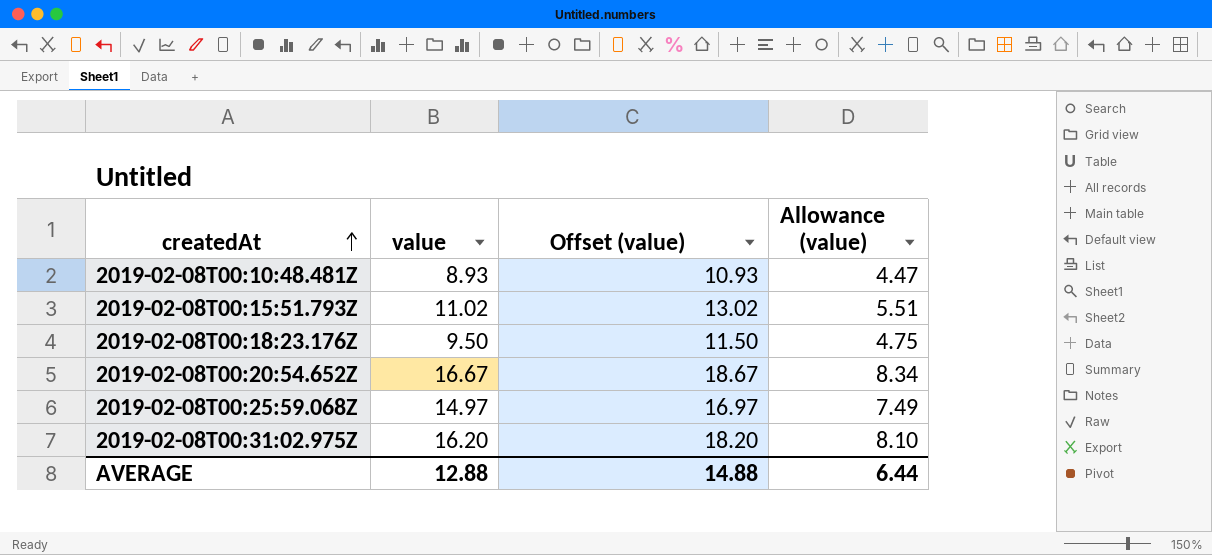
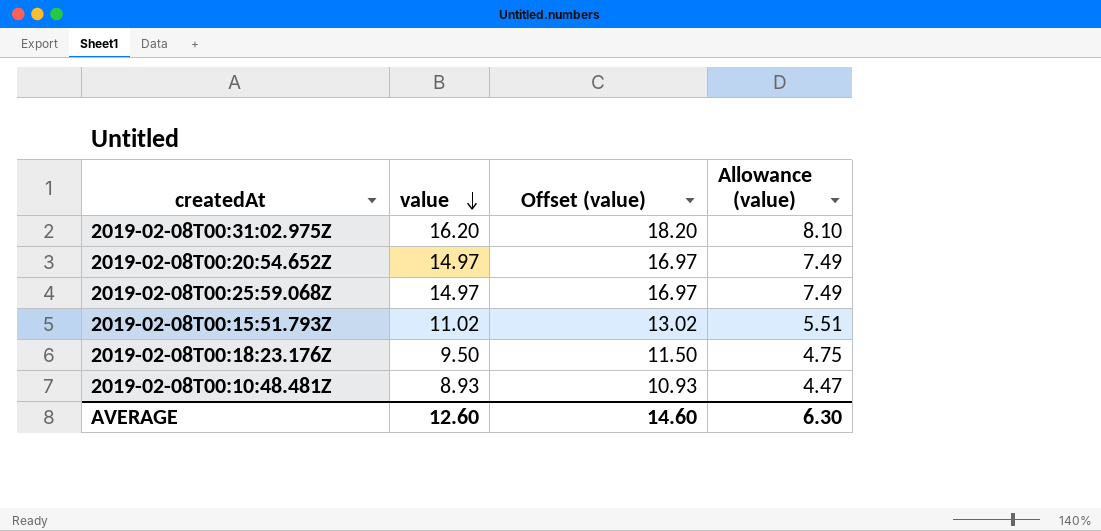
row order: createdAt ascending -> value descending
2019-02-08T00:20:54.652Z | value: 16.67 -> 14.97
2019-02-08T00:20:54.652Z | Offset (value): 18.67 -> 16.97
2019-02-08T00:20:54.652Z | Allowance (value): 8.34 -> 7.49
AVERAGE | value: 12.88 -> 12.60
AVERAGE | Offset (value): 14.88 -> 14.60
AVERAGE | Allowance (value): 6.44 -> 6.30

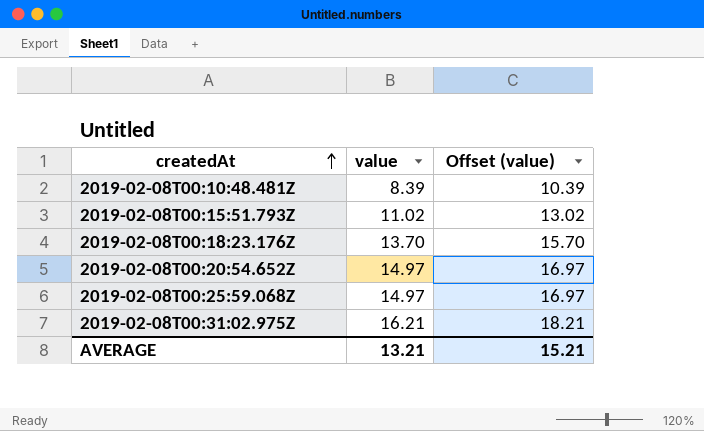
row order: value descending -> createdAt ascending
column Allowance (value) | formula: [value] * 0.5 -> none
2019-02-08T00:10:48.481Z | value: 8.93 -> 8.39
2019-02-08T00:10:48.481Z | Offset (value): 10.93 -> 10.39
2019-02-08T00:18:23.176Z | value: 9.50 -> 13.70
2019-02-08T00:18:23.176Z | Offset (value): 11.50 -> 15.70
2019-02-08T00:31:02.975Z | value: 16.20 -> 16.21
2019-02-08T00:31:02.975Z | Offset (value): 18.20 -> 18.21
AVERAGE | value: 12.60 -> 13.21
AVERAGE | Offset (value): 14.60 -> 15.21

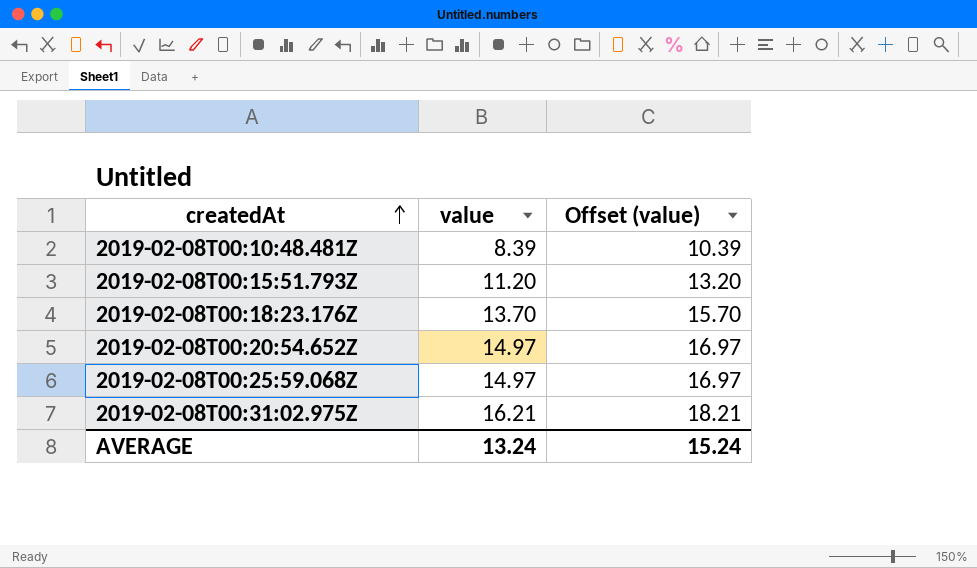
2019-02-08T00:15:51.793Z | value: 11.02 -> 11.20
2019-02-08T00:15:51.793Z | Offset (value): 13.02 -> 13.20
AVERAGE | value: 13.21 -> 13.24
AVERAGE | Offset (value): 15.21 -> 15.24

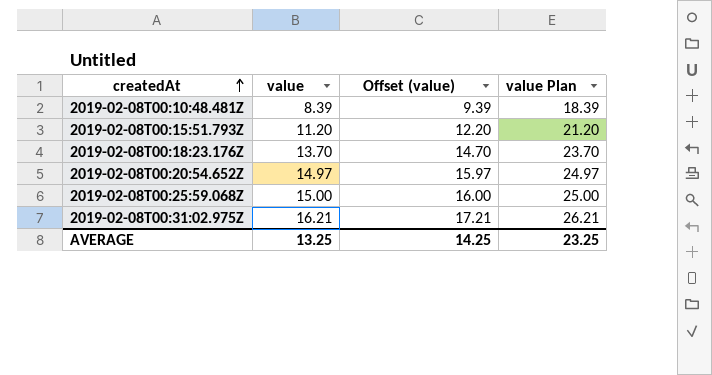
column Offset (value) | formula: [value] + 2 -> [value] + 1
column value Plan | formula: none -> [value] + 10
2019-02-08T00:25:59.068Z | value: 14.97 -> 15.00
AVERAGE | value: 13.24 -> 13.25
AVERAGE | Offset (value): 15.24 -> 14.25

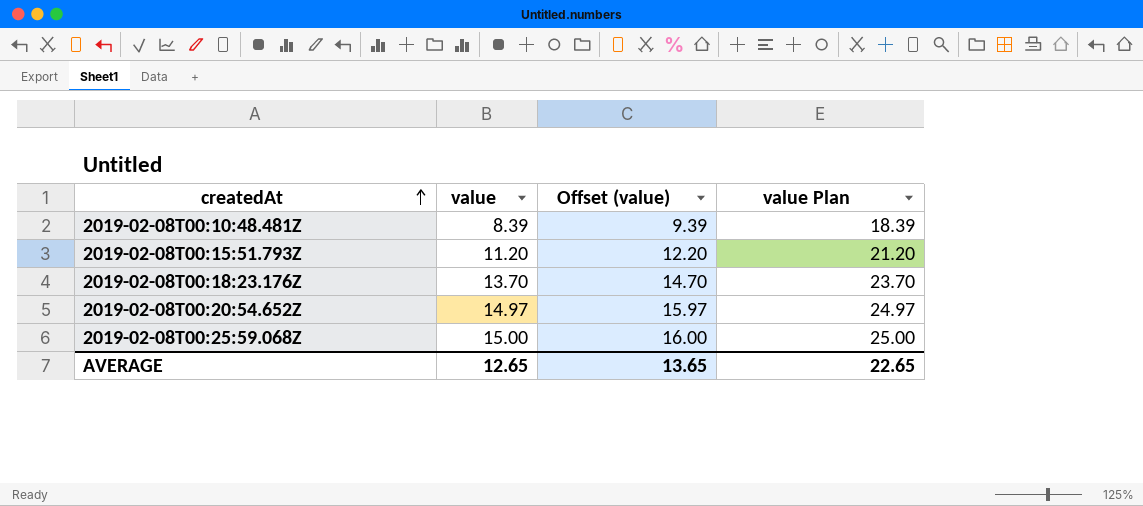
row 2019-02-08T00:31:02.975Z: 16.21 | 17.21 | 26.21 -> none
AVERAGE | value: 13.25 -> 12.65
AVERAGE | Offset (value): 14.25 -> 13.65
AVERAGE | value Plan: 23.25 -> 22.65

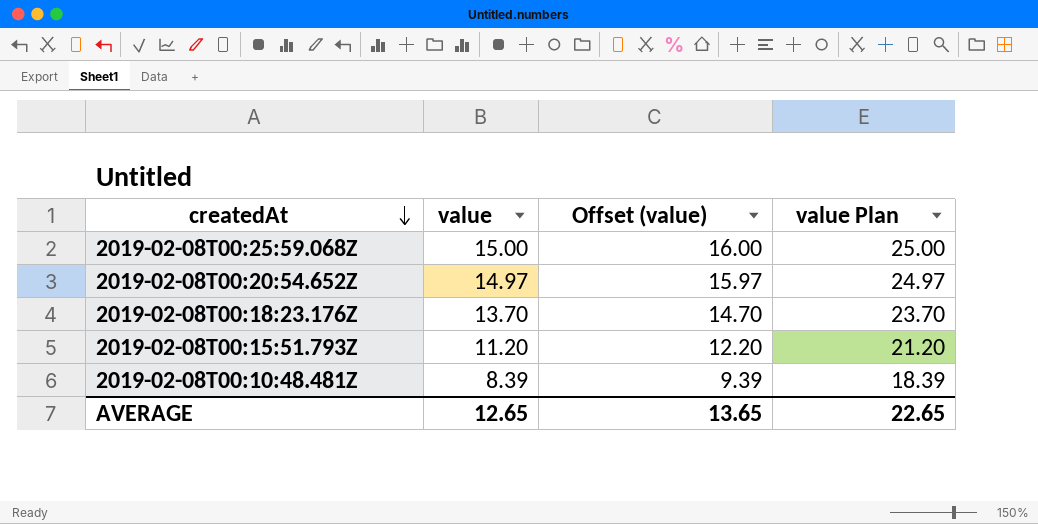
row order: createdAt ascending -> createdAt descending

